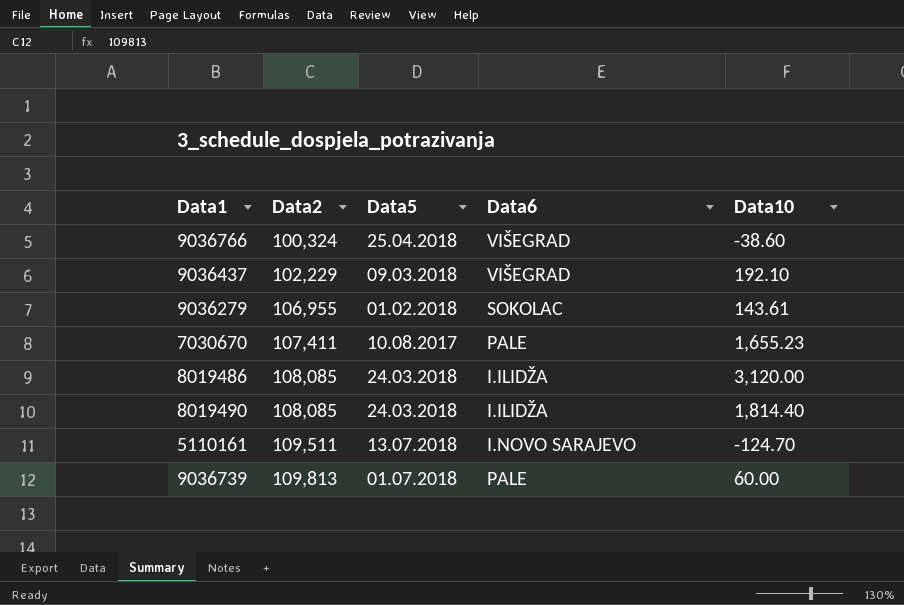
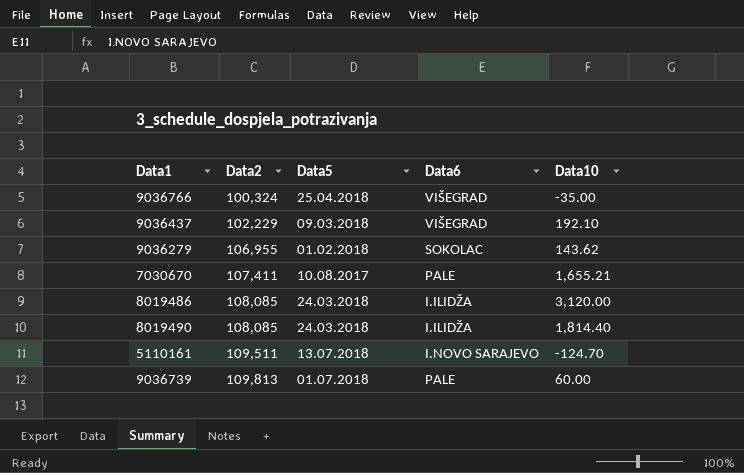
9036766 | Data10: -38.60 -> -35.00
9036279 | Data10: 143.61 -> 143.62
7030670 | Data10: 1,655.23 -> 1,655.21

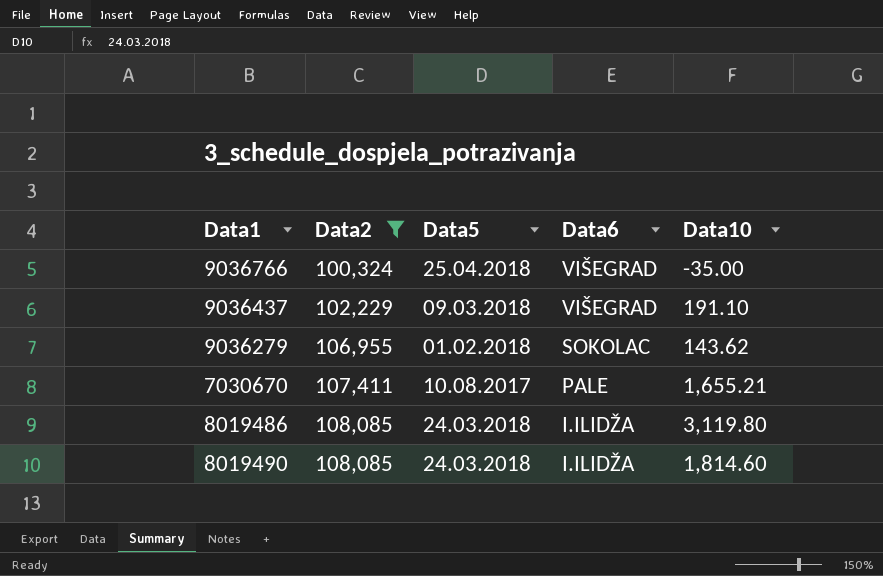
filter: none -> Data2 <= 108,085
9036437 | Data10: 192.10 -> 191.10
8019486 | Data10: 3,120.00 -> 3,119.80
8019490 | Data10: 1,814.40 -> 1,814.60

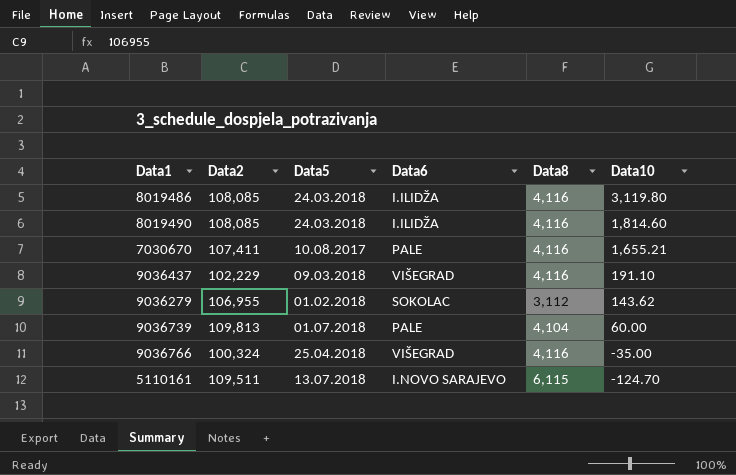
filter: Data2 <= 108,085 -> none
row order: Data2 ascending -> Data10 descending
column Data8 | position: none -> 5

